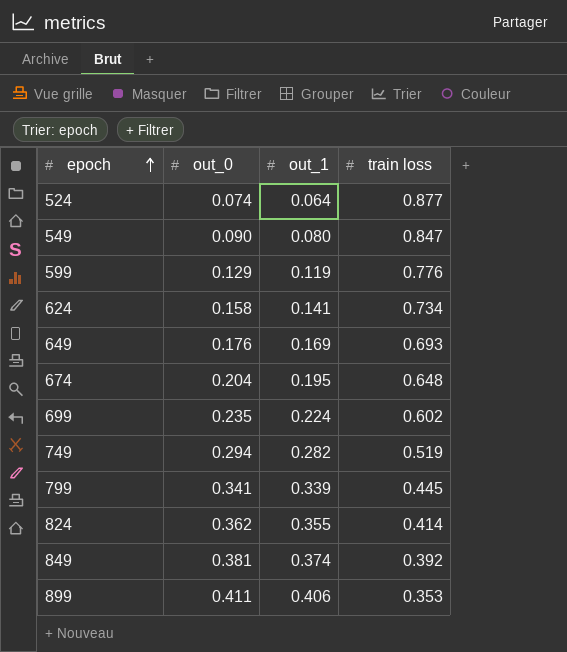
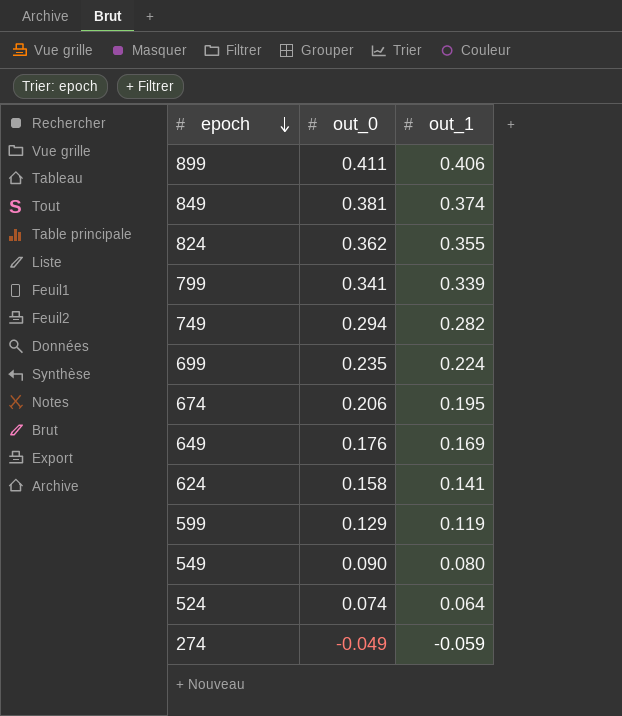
row order: epoch ascending -> epoch descending
column train loss | position: 4 -> none
674 | out_0: 0.204 -> 0.206
row 274: none -> -0.049 | -0.059

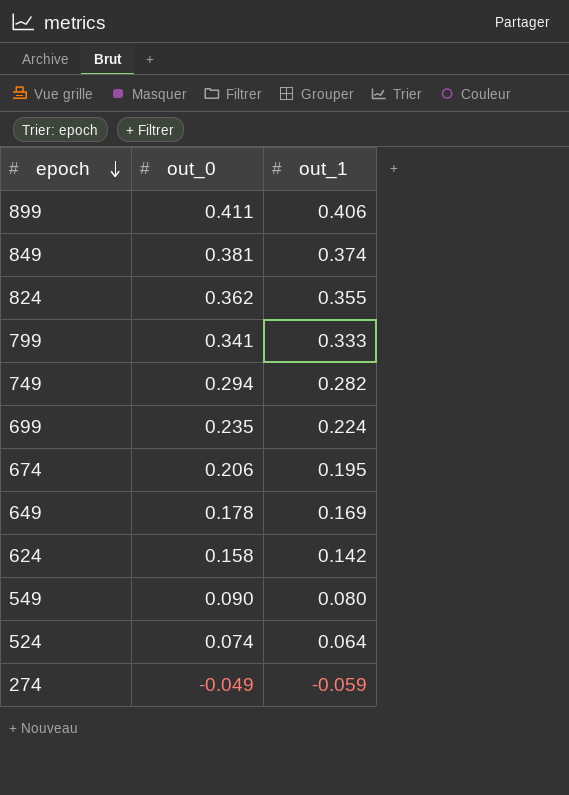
row 599: 0.129 | 0.119 -> none
799 | out_1: 0.339 -> 0.333
649 | out_0: 0.176 -> 0.178
624 | out_1: 0.141 -> 0.142

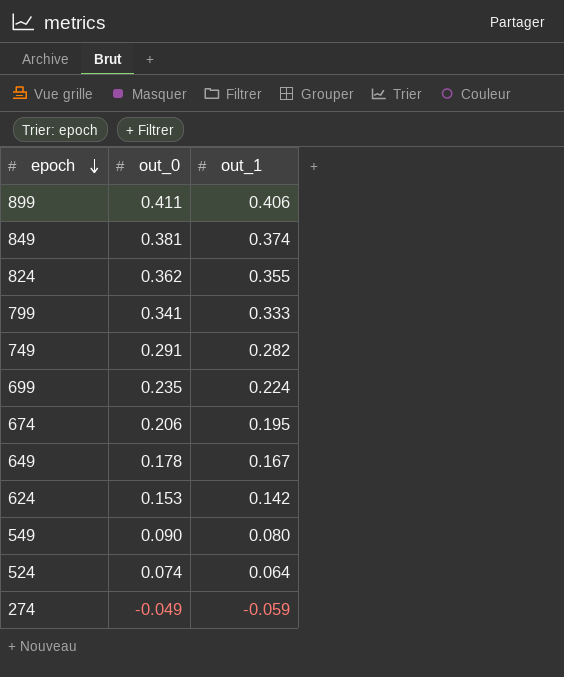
749 | out_0: 0.294 -> 0.291
649 | out_1: 0.169 -> 0.167
624 | out_0: 0.158 -> 0.153

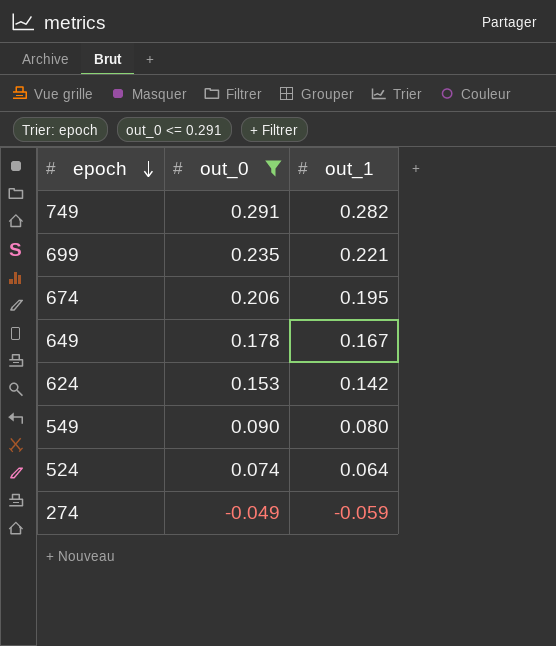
filter: none -> out_0 <= 0.291
699 | out_1: 0.224 -> 0.221

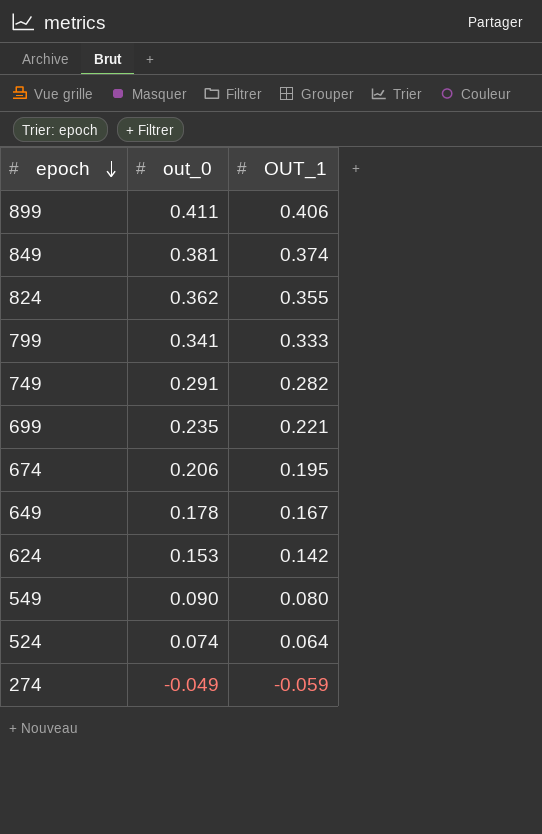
filter: out_0 <= 0.291 -> none
column name: out_1 -> OUT_1

